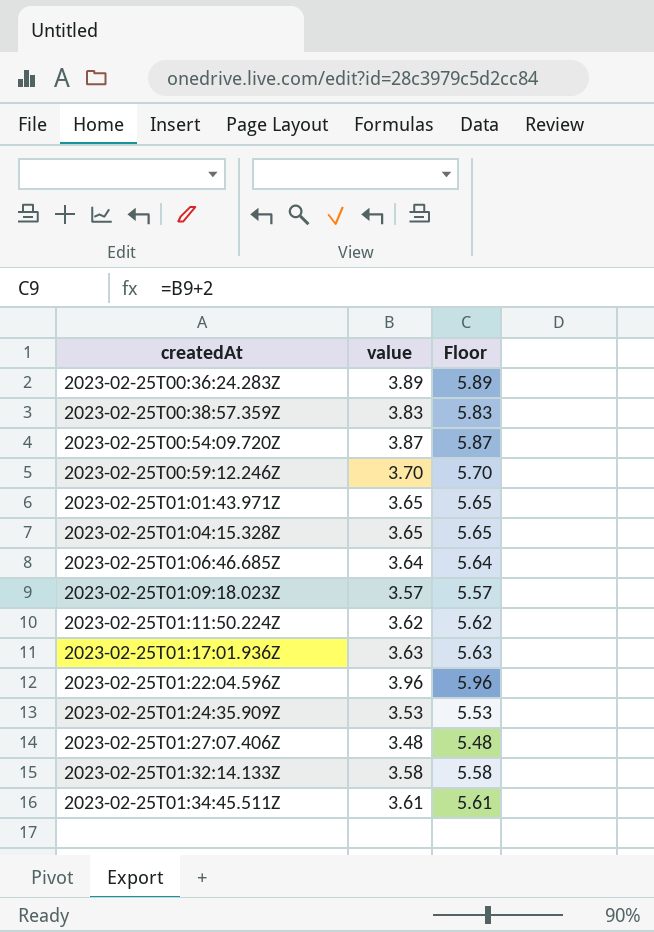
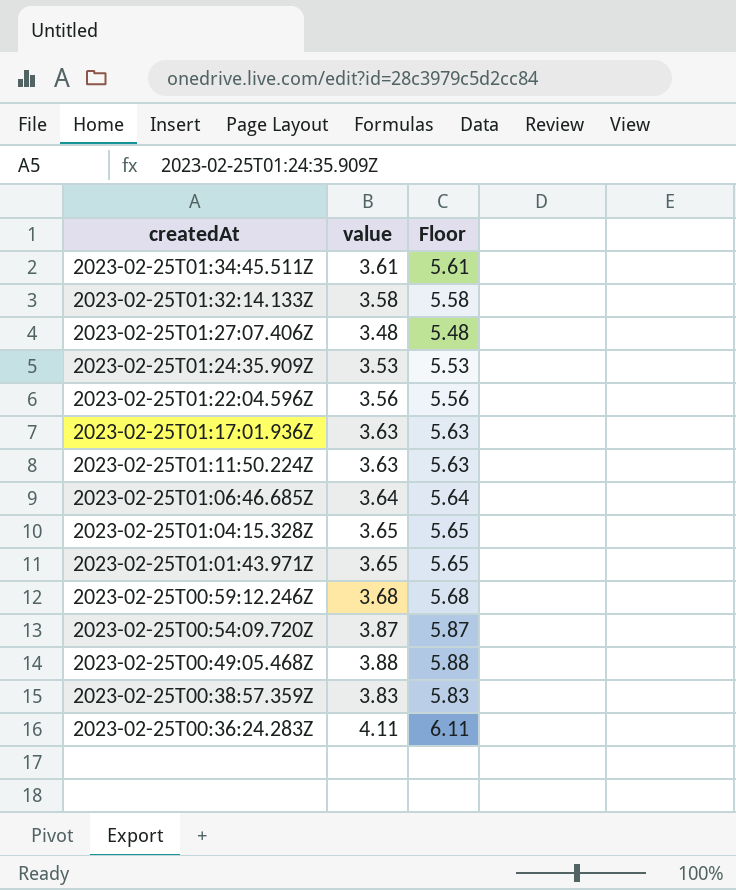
row order: createdAt ascending -> createdAt descending
row 2023-02-25T01:09:18.023Z: 3.57 | 5.57 -> none
2023-02-25T01:22:04.596Z | value: 3.96 -> 3.56
2023-02-25T01:22:04.596Z | Floor: 5.96 -> 5.56
2023-02-25T01:11:50.224Z | value: 3.62 -> 3.63
2023-02-25T01:11:50.224Z | Floor: 5.62 -> 5.63
2023-02-25T00:59:12.246Z | value: 3.70 -> 3.68
2023-02-25T00:59:12.246Z | Floor: 5.70 -> 5.68
row 2023-02-25T00:49:05.468Z: none -> 3.88 | 5.88
2023-02-25T00:36:24.283Z | value: 3.89 -> 4.11
2023-02-25T00:36:24.283Z | Floor: 5.89 -> 6.11

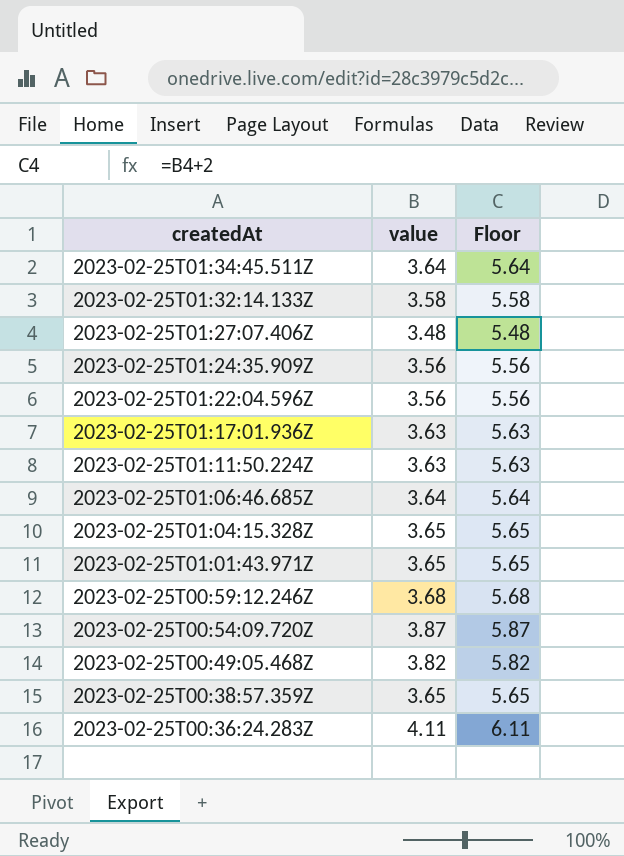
2023-02-25T01:34:45.511Z | value: 3.61 -> 3.64
2023-02-25T01:34:45.511Z | Floor: 5.61 -> 5.64
2023-02-25T01:24:35.909Z | value: 3.53 -> 3.56
2023-02-25T01:24:35.909Z | Floor: 5.53 -> 5.56
2023-02-25T00:49:05.468Z | value: 3.88 -> 3.82
2023-02-25T00:49:05.468Z | Floor: 5.88 -> 5.82
2023-02-25T00:38:57.359Z | value: 3.83 -> 3.65
2023-02-25T00:38:57.359Z | Floor: 5.83 -> 5.65

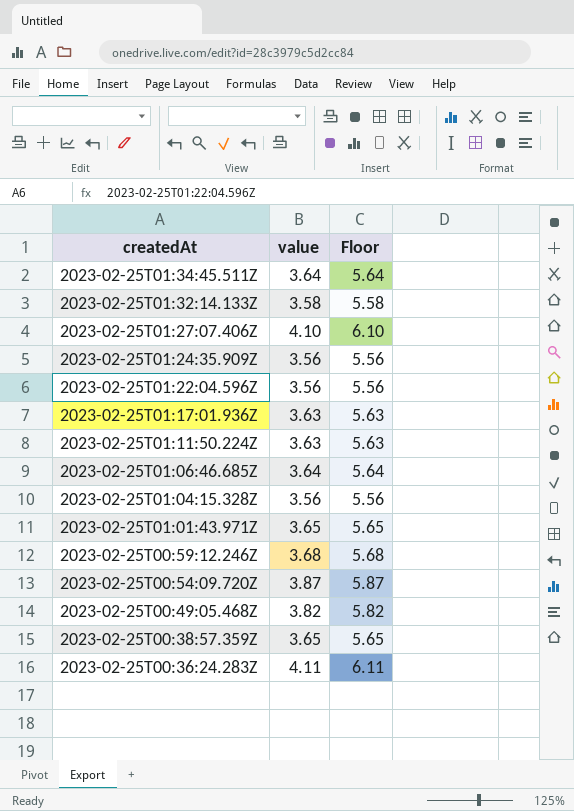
2023-02-25T01:27:07.406Z | value: 3.48 -> 4.10
2023-02-25T01:27:07.406Z | Floor: 5.48 -> 6.10
2023-02-25T01:04:15.328Z | value: 3.65 -> 3.56
2023-02-25T01:04:15.328Z | Floor: 5.65 -> 5.56

